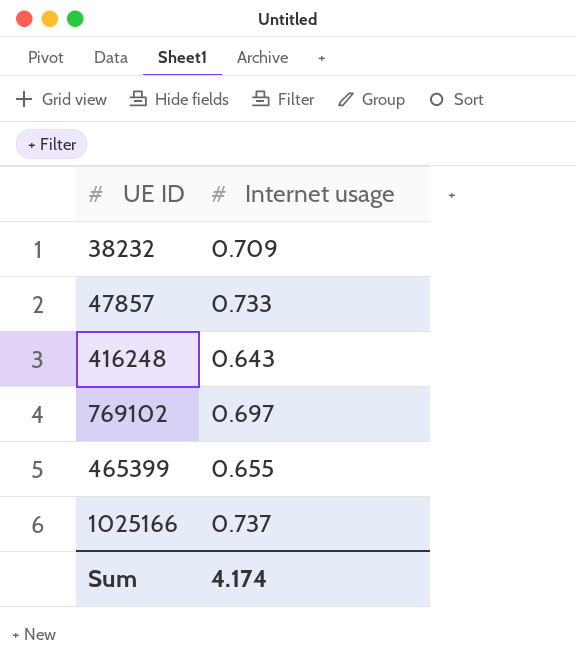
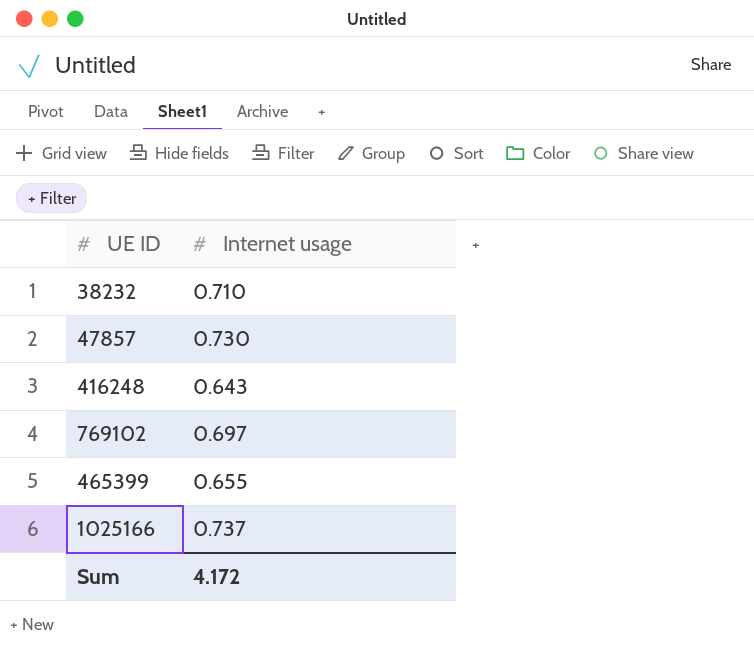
38232 | Internet usage: 0.709 -> 0.710
47857 | Internet usage: 0.733 -> 0.730
Sum | Internet usage: 4.174 -> 4.172

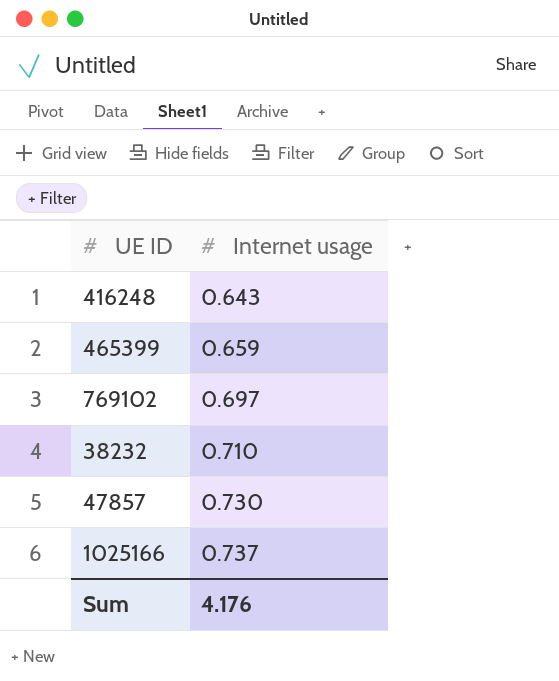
row order: none -> Internet usage ascending
465399 | Internet usage: 0.655 -> 0.659
Sum | Internet usage: 4.172 -> 4.176

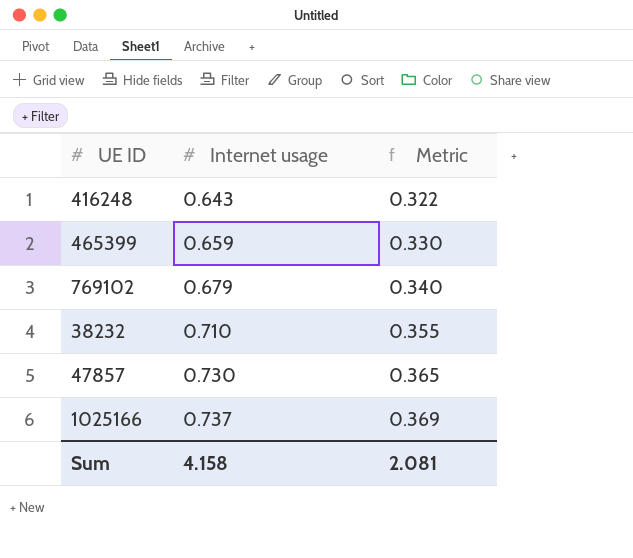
column Metric | formula: none -> [Internet usage] * 0.5
769102 | Internet usage: 0.697 -> 0.679
Sum | Internet usage: 4.176 -> 4.158

